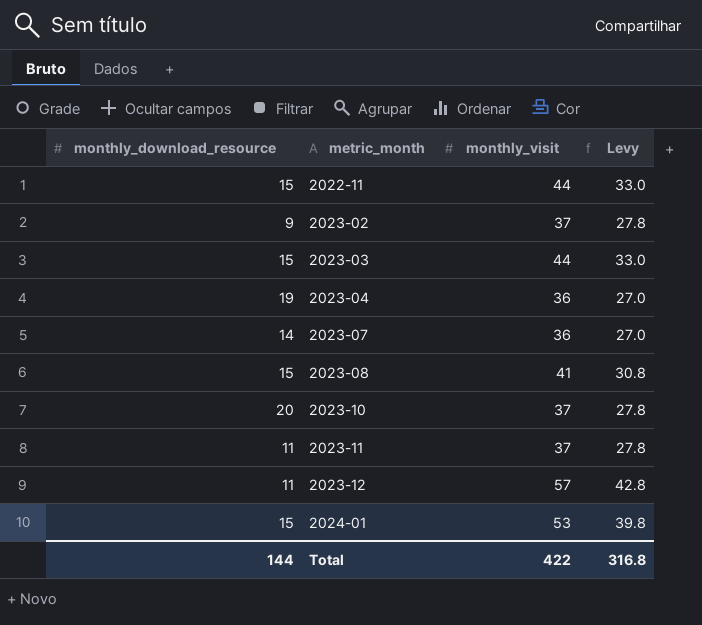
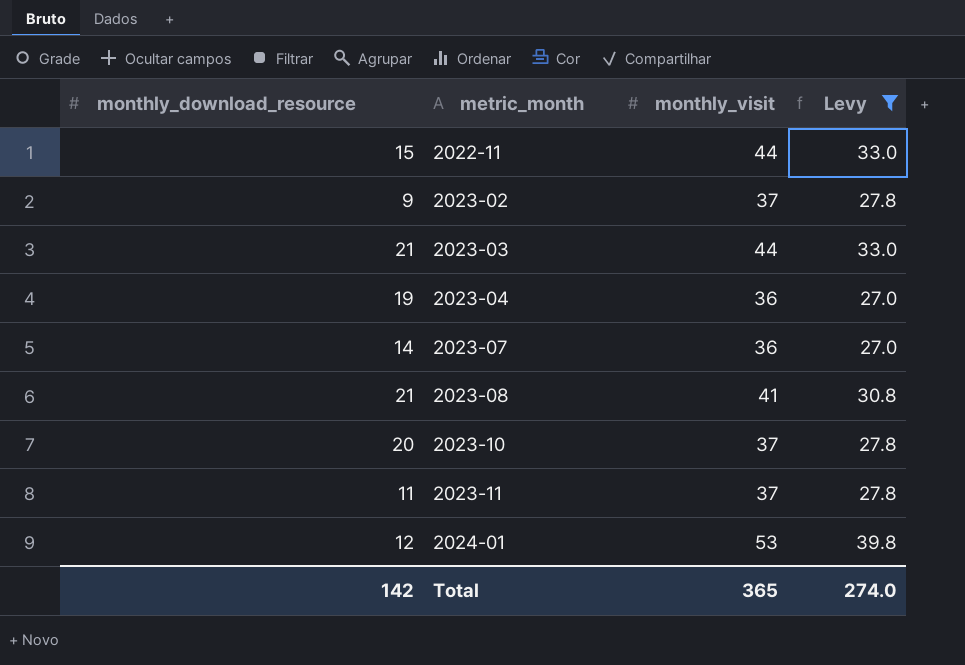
filter: none -> Levy != 42.8
2023-03 | monthly_download_resource: 15 -> 21
2023-08 | monthly_download_resource: 15 -> 21
2024-01 | monthly_download_resource: 15 -> 12
Total | monthly_download_resource: 144 -> 142
Total | monthly_visit: 422 -> 365
Total | Levy: 316.8 -> 274.0

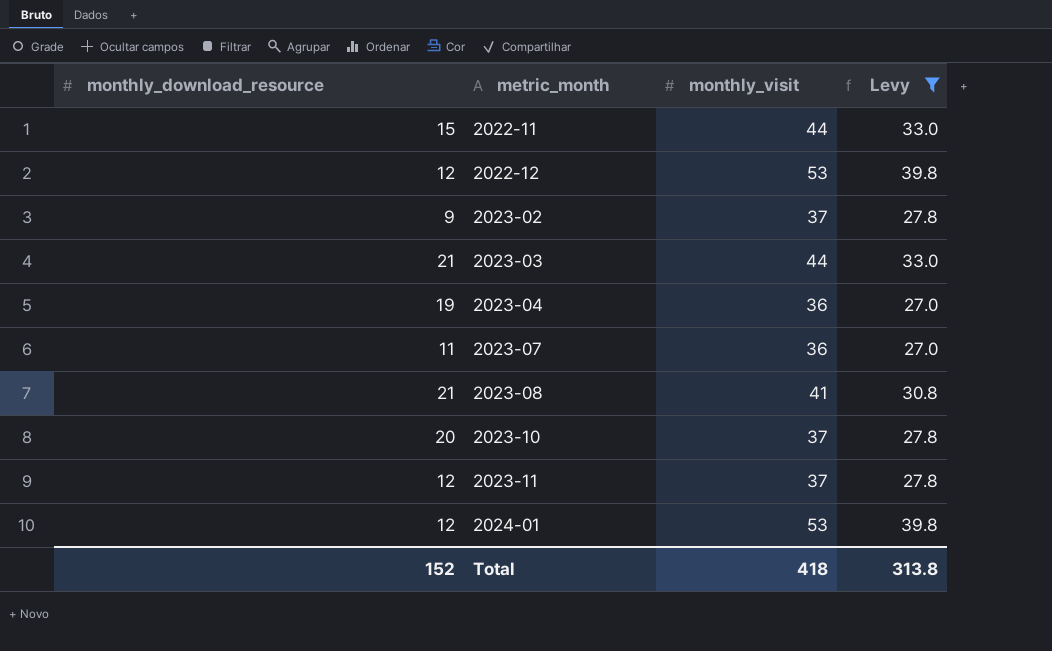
row 2022-12: none -> 12 | 53 | 39.8
2023-07 | monthly_download_resource: 14 -> 11
2023-11 | monthly_download_resource: 11 -> 12
Total | monthly_download_resource: 142 -> 152
Total | monthly_visit: 365 -> 418
Total | Levy: 274.0 -> 313.8

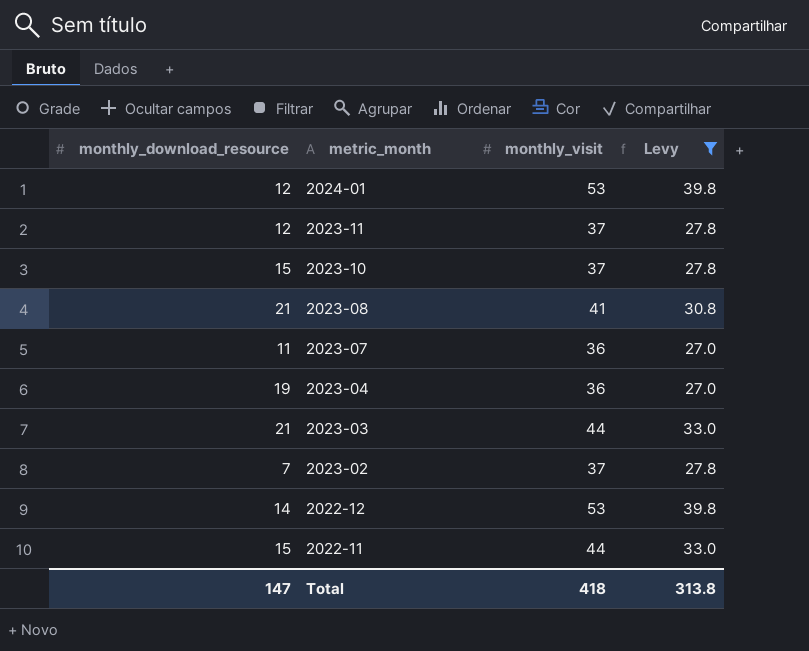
row order: metric_month ascending -> metric_month descending
2023-10 | monthly_download_resource: 20 -> 15
2023-02 | monthly_download_resource: 9 -> 7
2022-12 | monthly_download_resource: 12 -> 14
Total | monthly_download_resource: 152 -> 147

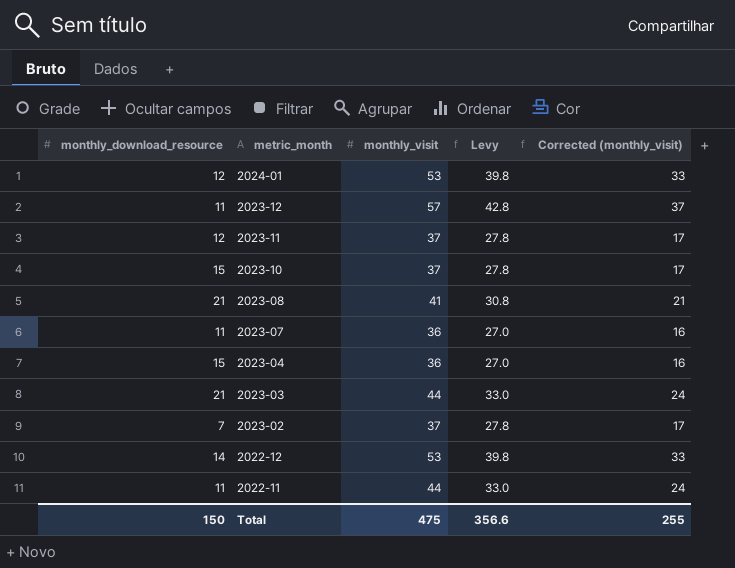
filter: Levy != 42.8 -> none
column Corrected (monthly_visit) | formula: none -> [monthly_visit] - 20
2023-04 | monthly_download_resource: 19 -> 15
2022-11 | monthly_download_resource: 15 -> 11
Total | monthly_download_resource: 147 -> 150
Total | monthly_visit: 418 -> 475
Total | Levy: 313.8 -> 356.6

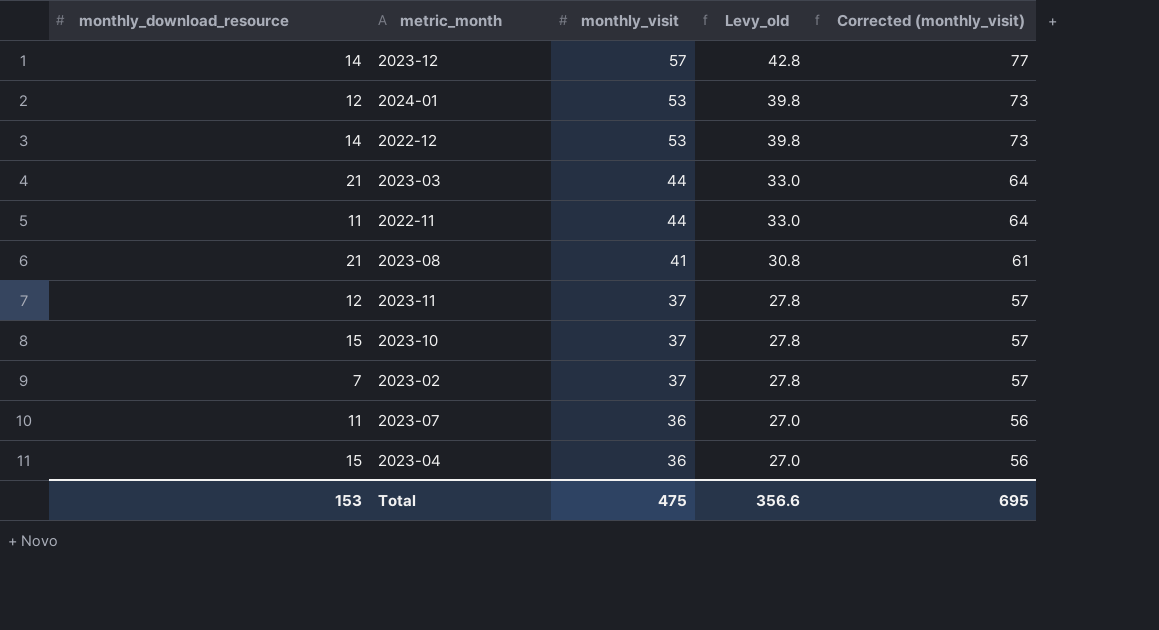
row order: metric_month descending -> monthly_visit descending
column name: Levy -> Levy_old
column Corrected (monthly_visit) | formula: [monthly_visit] - 20 -> [monthly_visit] + 20
2023-12 | monthly_download_resource: 11 -> 14
Total | monthly_download_resource: 150 -> 153
Total | Corrected (monthly_visit): 255 -> 695

